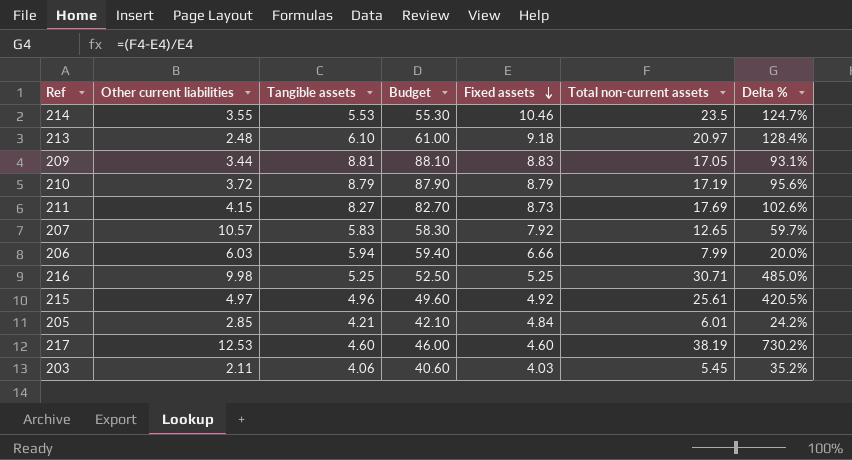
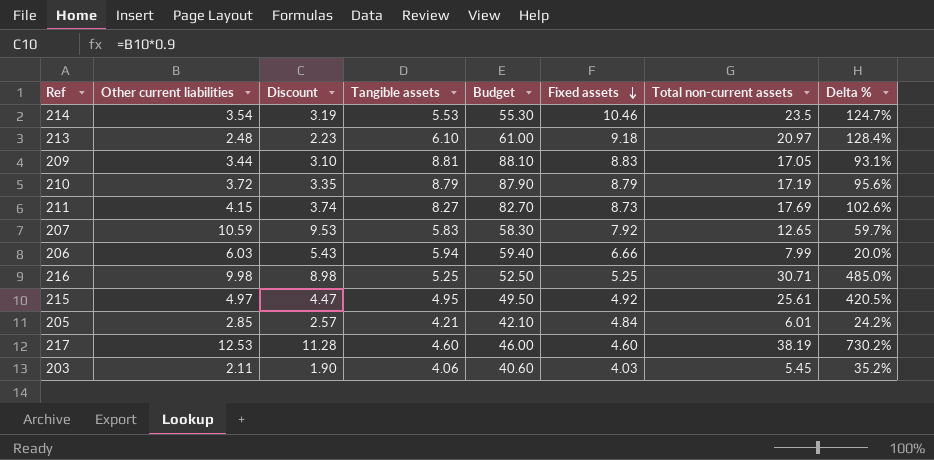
column Discount | formula: none -> [Other current liabilities] * 0.9
214 | Other current liabilities: 3.55 -> 3.54
207 | Other current liabilities: 10.57 -> 10.59
215 | Tangible assets: 4.96 -> 4.95
215 | Budget: 49.60 -> 49.50

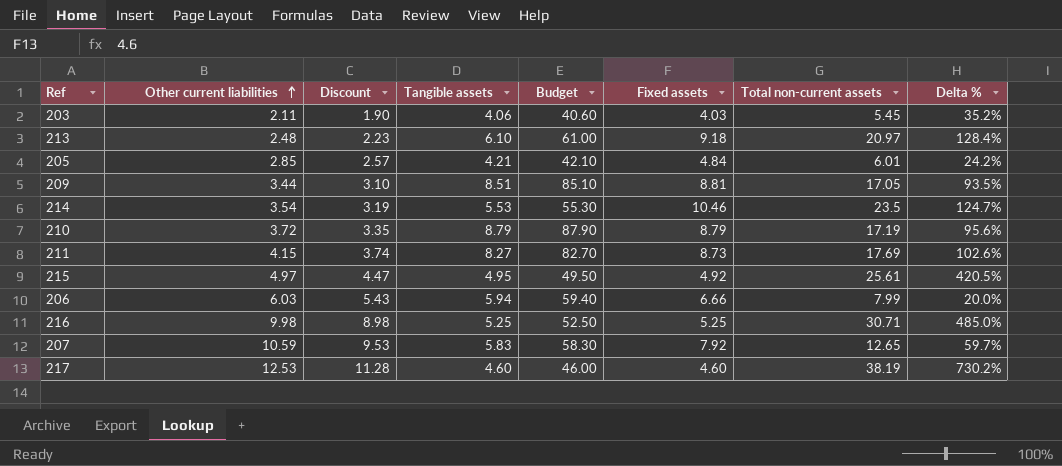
row order: Fixed assets descending -> Other current liabilities ascending
209 | Tangible assets: 8.81 -> 8.51
209 | Budget: 88.10 -> 85.10
209 | Fixed assets: 8.83 -> 8.81
209 | Delta %: 93.1% -> 93.5%

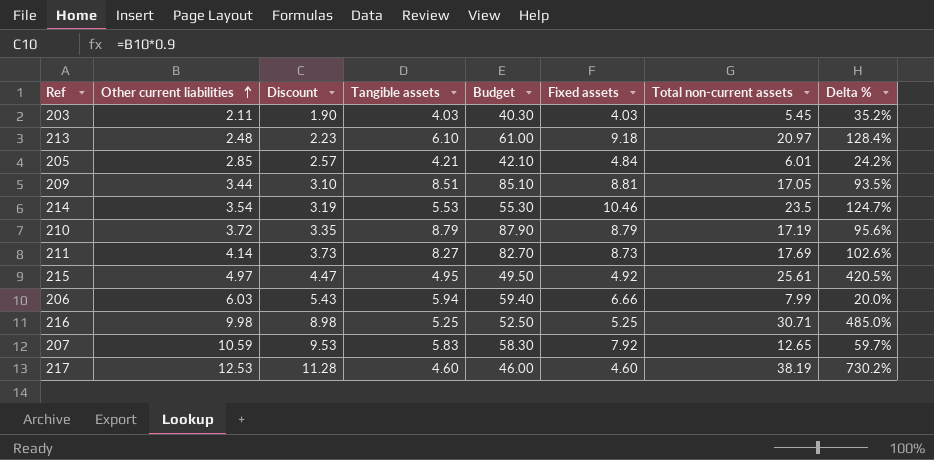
203 | Tangible assets: 4.06 -> 4.03
203 | Budget: 40.60 -> 40.30
211 | Other current liabilities: 4.15 -> 4.14
211 | Discount: 3.74 -> 3.73

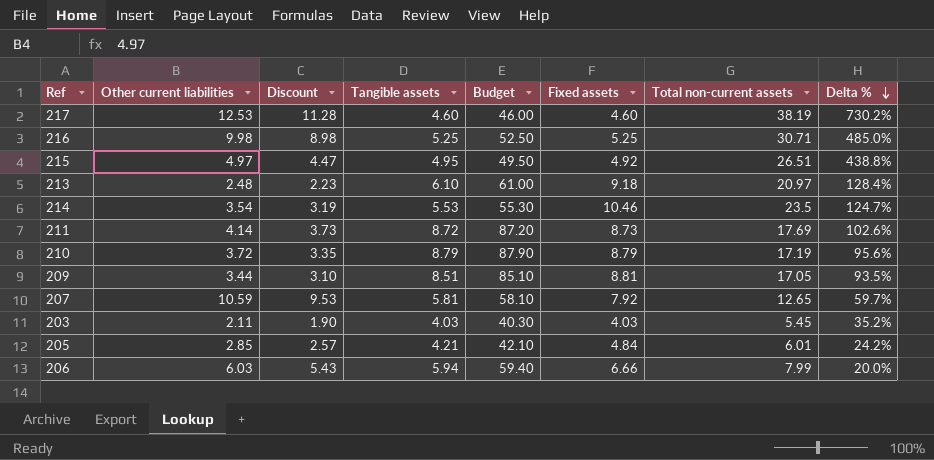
row order: Other current liabilities ascending -> Delta % descending
215 | Total non-current assets: 25.61 -> 26.51
215 | Delta %: 420.5% -> 438.8%
211 | Tangible assets: 8.27 -> 8.72
211 | Budget: 82.70 -> 87.20
207 | Tangible assets: 5.83 -> 5.81
207 | Budget: 58.30 -> 58.10

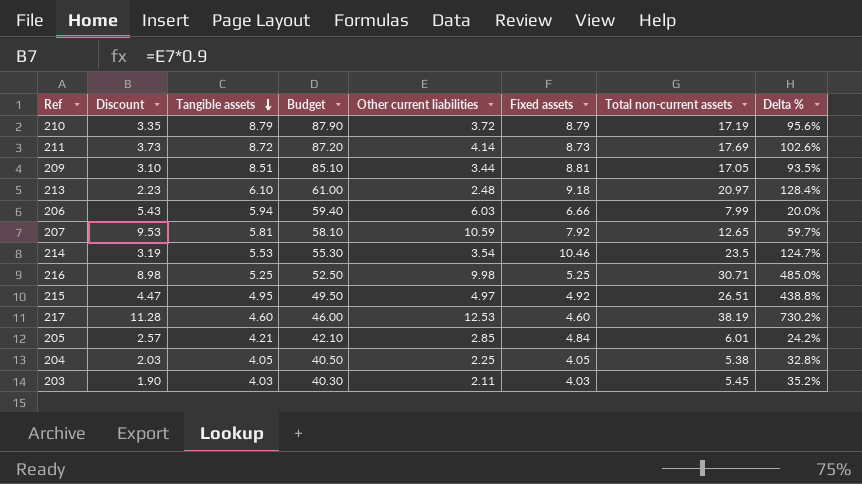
row order: Delta % descending -> Tangible assets descending
column Other current liabilities | position: 2 -> 5
row 204: none -> 2.03 | 4.05 | 40.50 | 2.25 | 4.05 | 5.38 | 32.8%

